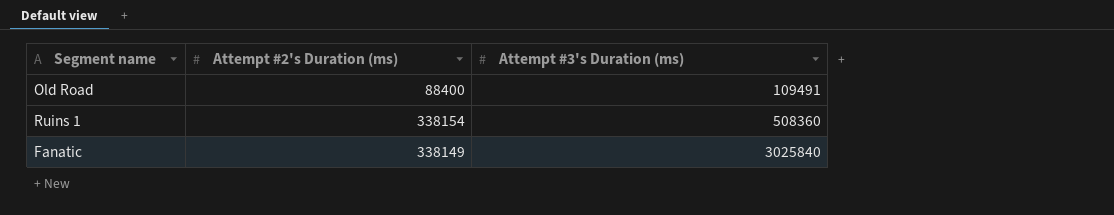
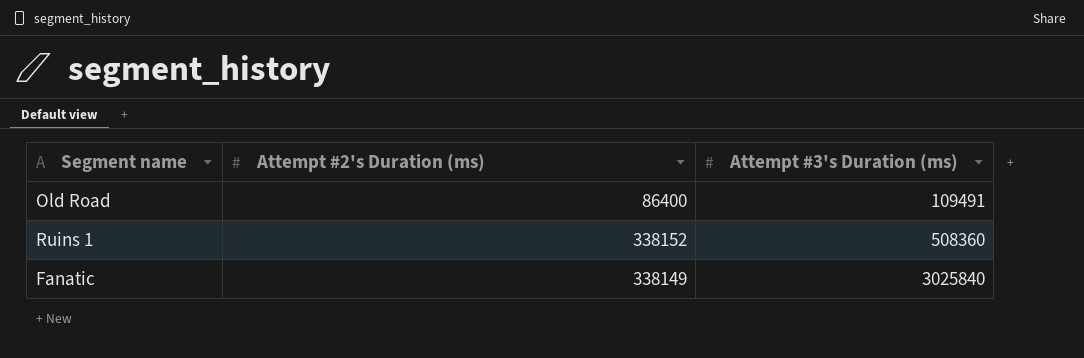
Old Road | Attempt #2's Duration (ms): 88400 -> 86400
Ruins 1 | Attempt #2's Duration (ms): 338154 -> 338152

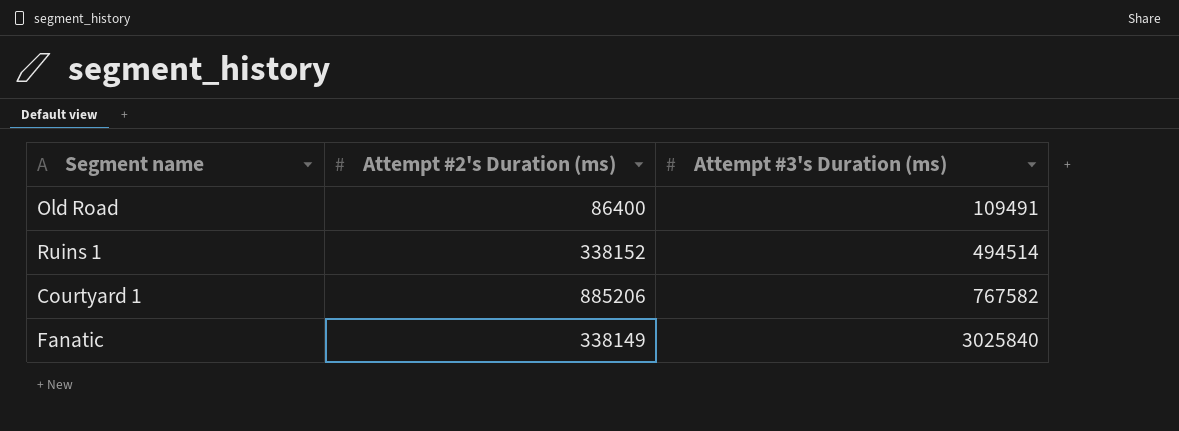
Ruins 1 | Attempt #3's Duration (ms): 508360 -> 494514
row Courtyard 1: none -> 885206 | 767582

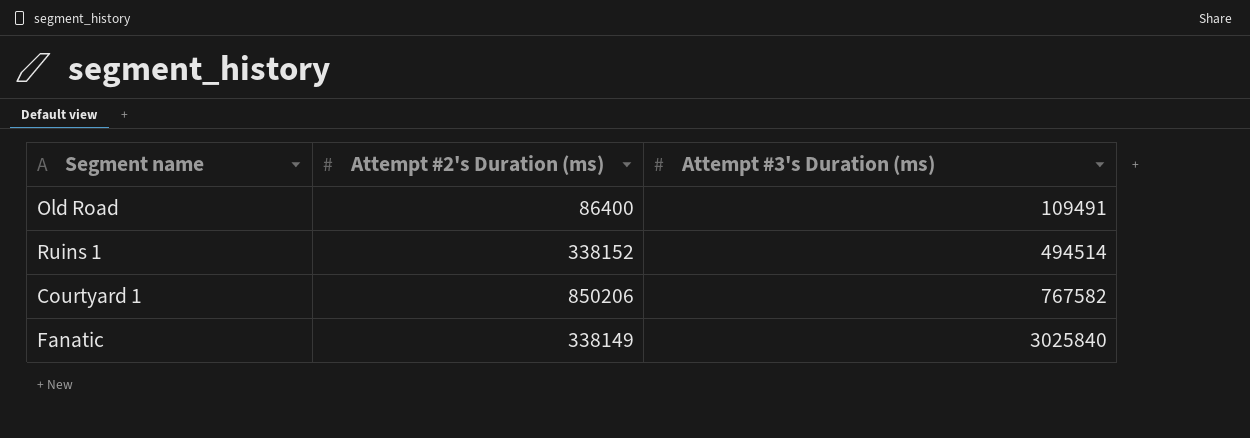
Courtyard 1 | Attempt #2's Duration (ms): 885206 -> 850206

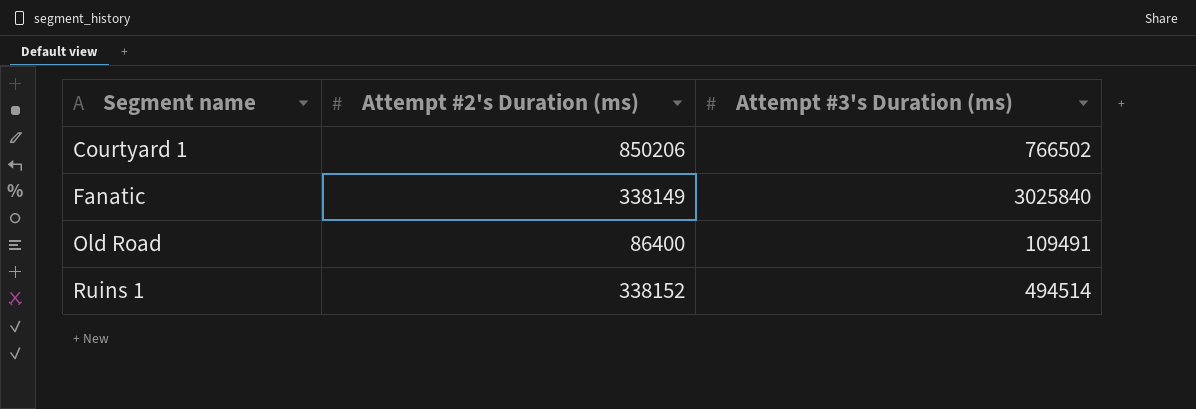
row order: Attempt #3's Duration (ms) ascending -> Segment name ascending
Courtyard 1 | Attempt #3's Duration (ms): 767582 -> 766502

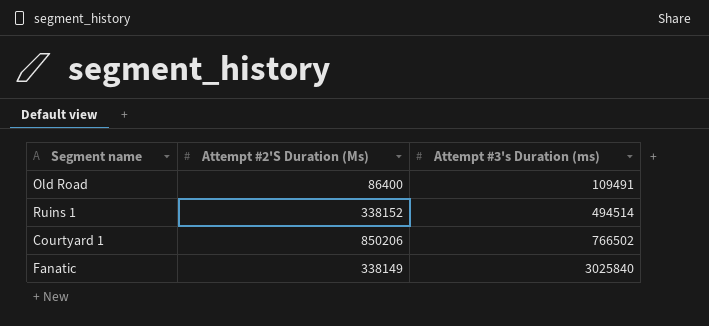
row order: Segment name ascending -> Attempt #3's Duration (ms) ascending
column name: Attempt #2's Duration (ms) -> Attempt #2'S Duration (Ms)

